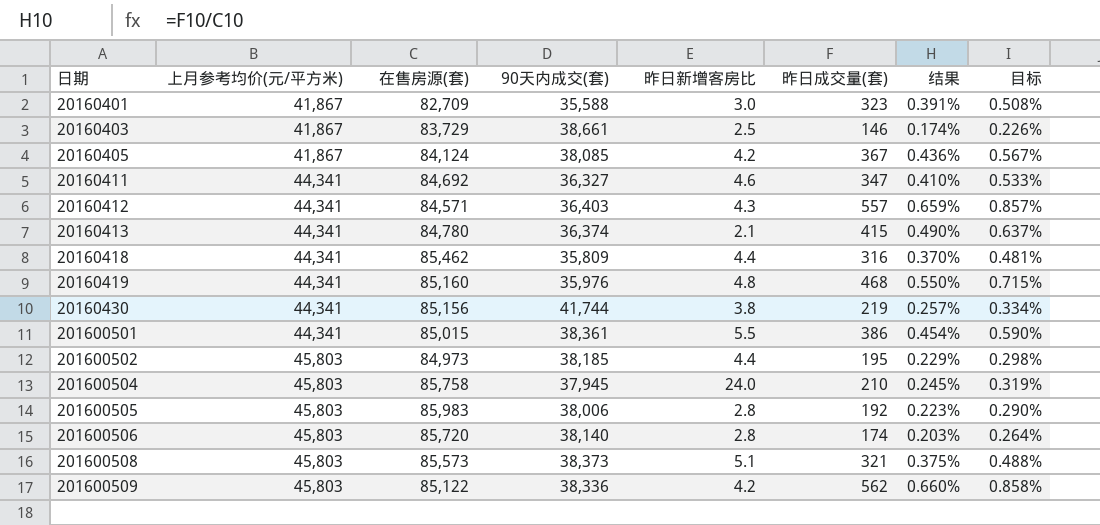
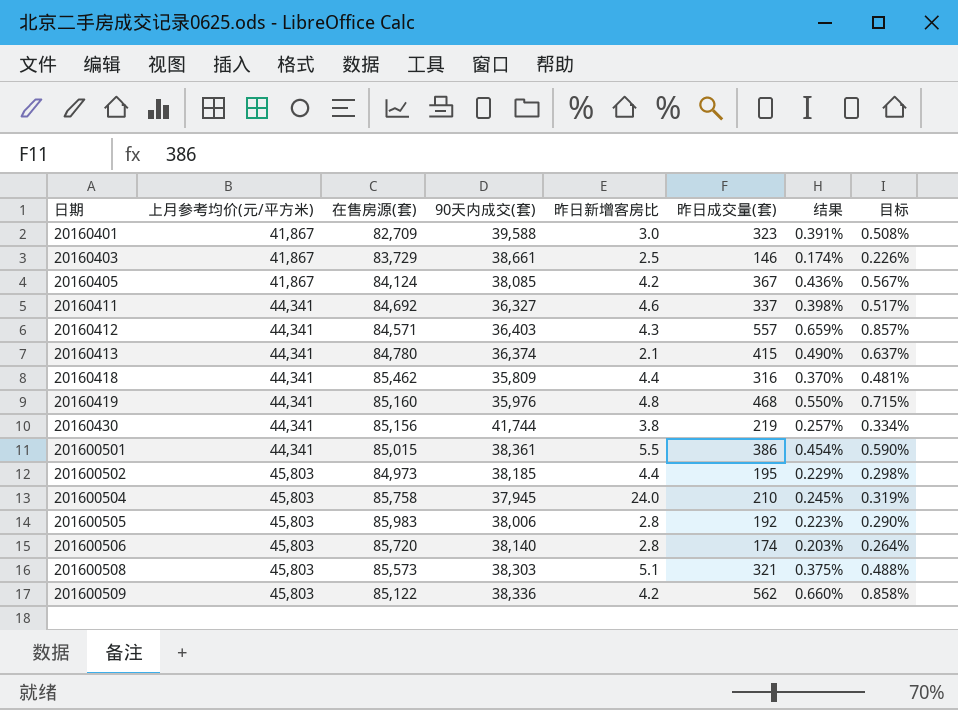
20160401 | 90天内成交(套): 35,588 -> 39,588
20160411 | 昨日成交量(套): 347 -> 337
20160411 | 结果: 0.410% -> 0.398%
20160411 | 目标: 0.533% -> 0.517%
201600508 | 90天内成交(套): 38,373 -> 38,303

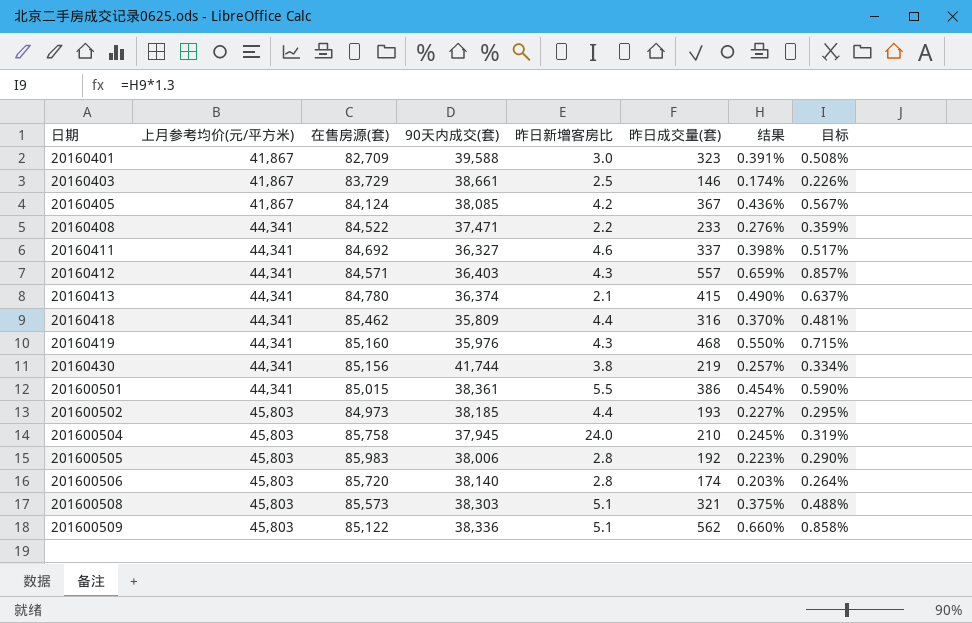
row 20160408: none -> 44,341 | 84,522 | 37,471 | 2.2 | 233 | 0.276% | 0.359%
20160419 | 昨日新增客房比: 4.8 -> 4.3
201600502 | 昨日成交量(套): 195 -> 193
201600502 | 结果: 0.229% -> 0.227%
201600502 | 目标: 0.298% -> 0.295%
201600509 | 昨日新增客房比: 4.2 -> 5.1

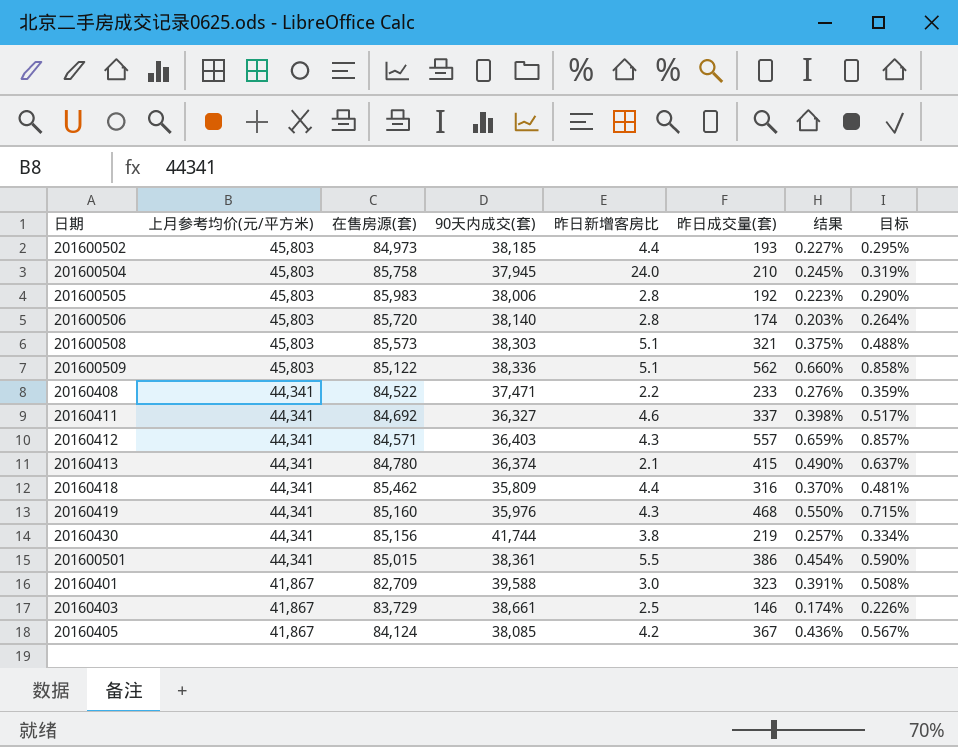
row order: 日期 ascending -> 上月参考均价(元/平方米) descending

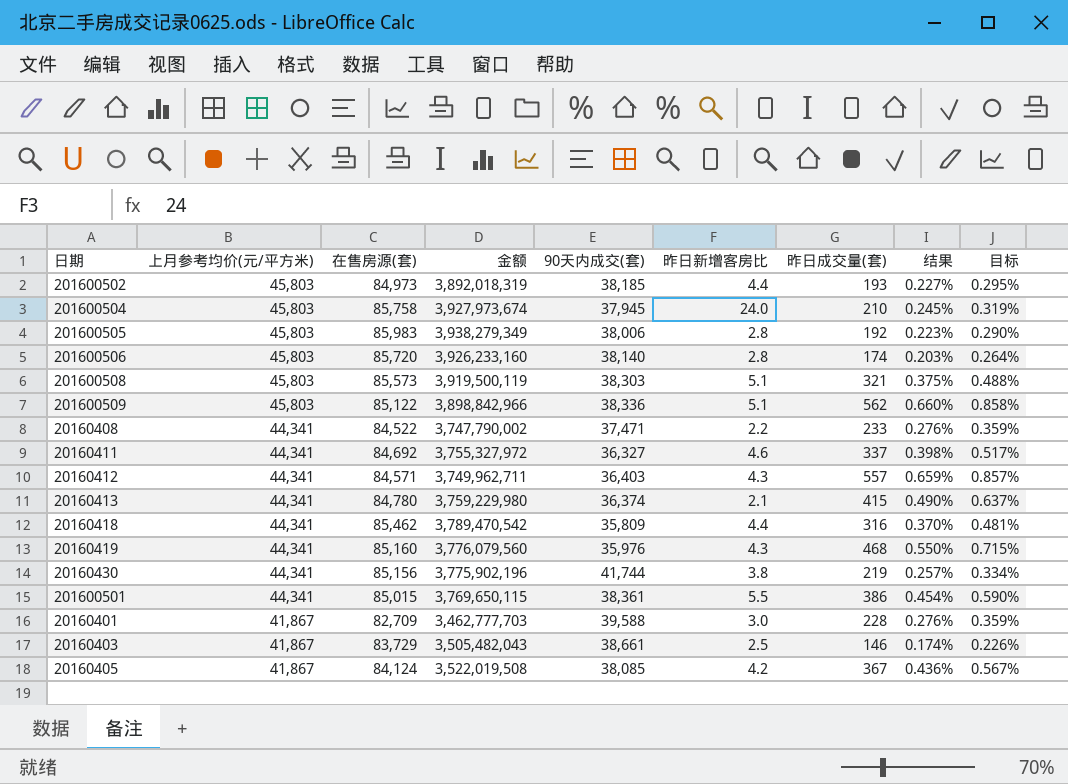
column 金额 | formula: none -> [上月参考均价(元/平方米)] * [在售房源(套)]
20160401 | 昨日成交量(套): 323 -> 228
20160401 | 结果: 0.391% -> 0.276%
20160401 | 目标: 0.508% -> 0.359%

